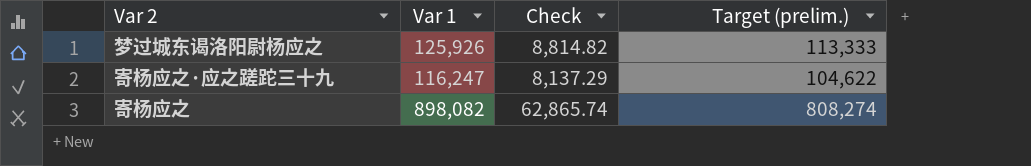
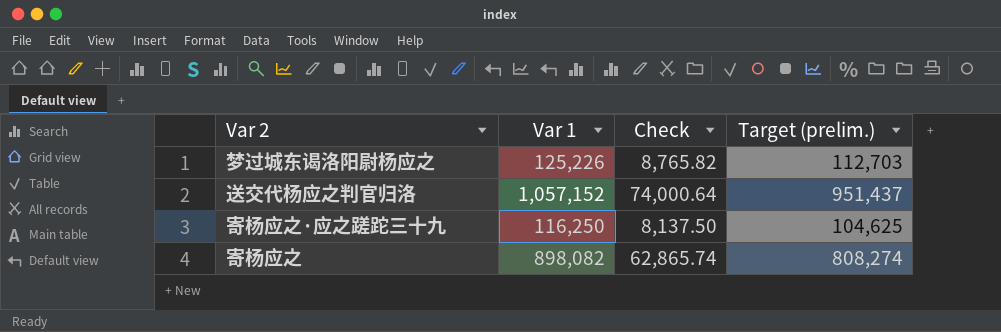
梦过城东谒洛阳尉杨应之 | Var 1: 125,926 -> 125,226
梦过城东谒洛阳尉杨应之 | Check: 8,814.82 -> 8,765.82
梦过城东谒洛阳尉杨应之 | Target (prelim.): 113,333 -> 112,703
row 送交代杨应之判官归洛: none -> 1,057,152 | 74,000.64 | 951,437
寄杨应之·应之蹉跎三十九 | Var 1: 116,247 -> 116,250
寄杨应之·应之蹉跎三十九 | Check: 8,137.29 -> 8,137.50
寄杨应之·应之蹉跎三十九 | Target (prelim.): 104,622 -> 104,625

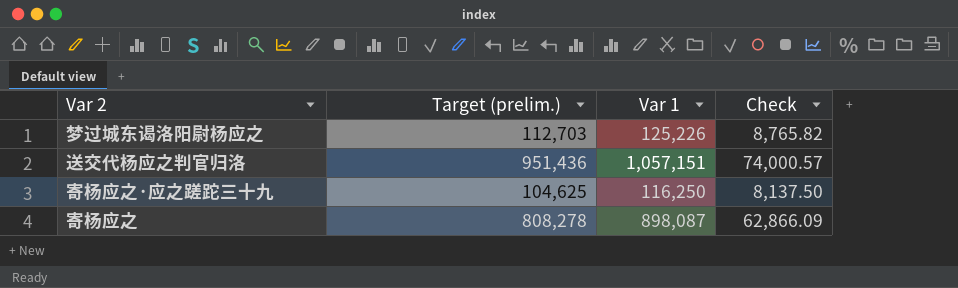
column Target (prelim.) | position: 4 -> 2
送交代杨应之判官归洛 | Target (prelim.): 951,437 -> 951,436
送交代杨应之判官归洛 | Var 1: 1,057,152 -> 1,057,151
送交代杨应之判官归洛 | Check: 74,000.64 -> 74,000.57
寄杨应之 | Target (prelim.): 808,274 -> 808,278
寄杨应之 | Var 1: 898,082 -> 898,087
寄杨应之 | Check: 62,865.74 -> 62,866.09

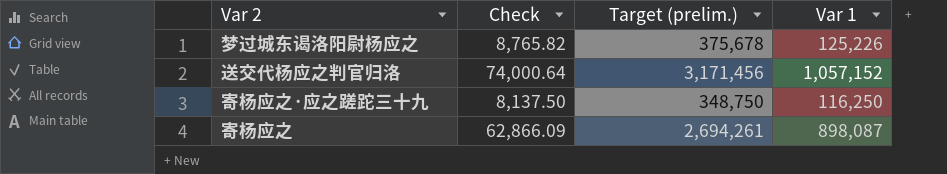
column Check | position: 4 -> 2
column Target (prelim.) | formula: [Var 1] * 0.9 -> [Var 1] * 3
送交代杨应之判官归洛 | Check: 74,000.57 -> 74,000.64
送交代杨应之判官归洛 | Var 1: 1,057,151 -> 1,057,152

